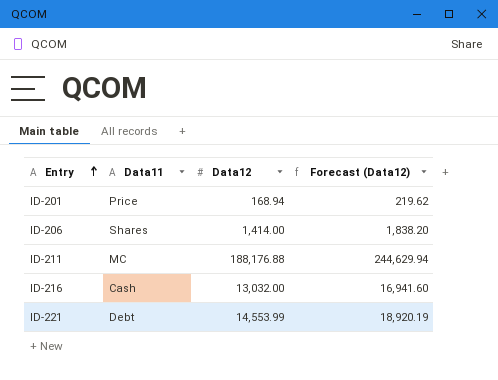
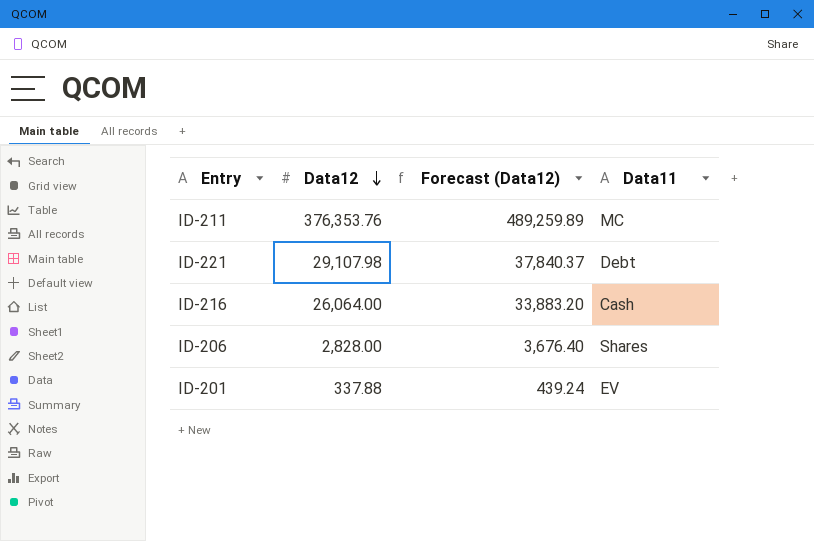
row order: Entry ascending -> Data12 descending
column Data11 | position: 2 -> 4
ID-211 | Data12: 188,176.88 -> 376,353.76
ID-211 | Forecast (Data12): 244,629.94 -> 489,259.89
ID-221 | Data12: 14,553.99 -> 29,107.98
ID-221 | Forecast (Data12): 18,920.19 -> 37,840.37
ID-216 | Data12: 13,032.00 -> 26,064.00
ID-216 | Forecast (Data12): 16,941.60 -> 33,883.20
ID-206 | Data12: 1,414.00 -> 2,828.00
ID-206 | Forecast (Data12): 1,838.20 -> 3,676.40
ID-201 | Data12: 168.94 -> 337.88
ID-201 | Forecast (Data12): 219.62 -> 439.24
ID-201 | Data11: Price -> EV

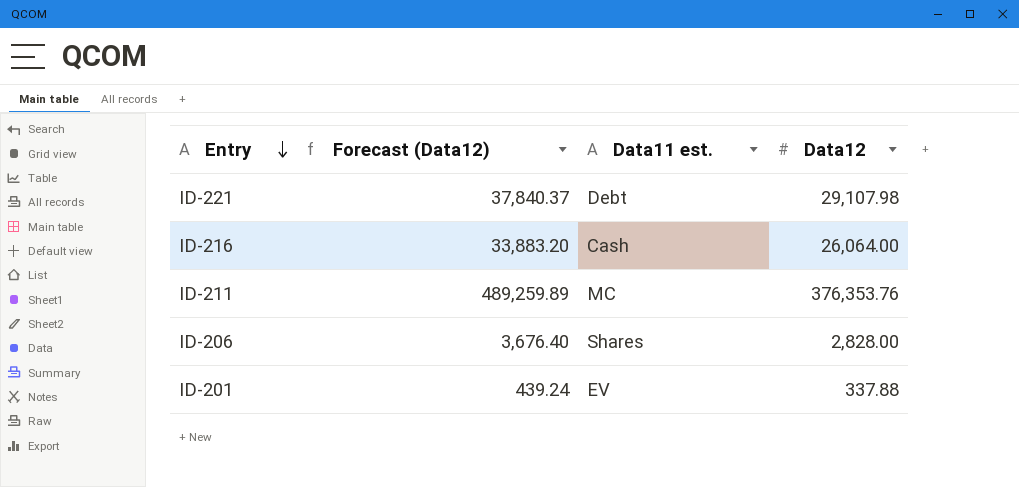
row order: Data12 descending -> Entry descending
column name: Data11 -> Data11 est.
column Data12 | position: 2 -> 4

